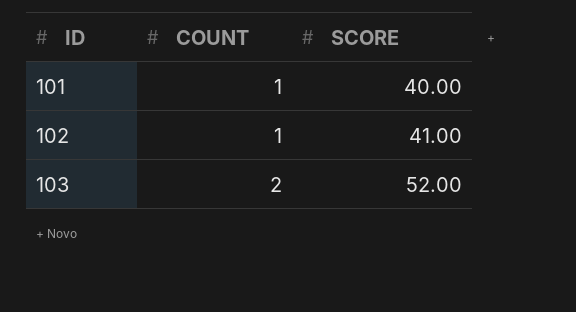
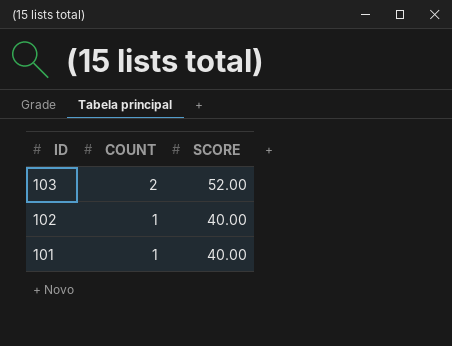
row order: ID ascending -> ID descending
102 | SCORE: 41.00 -> 40.00

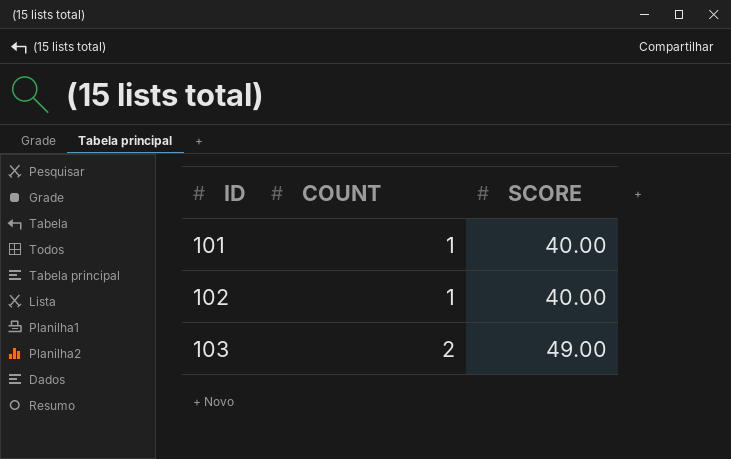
row order: ID descending -> ID ascending
103 | SCORE: 52.00 -> 49.00

